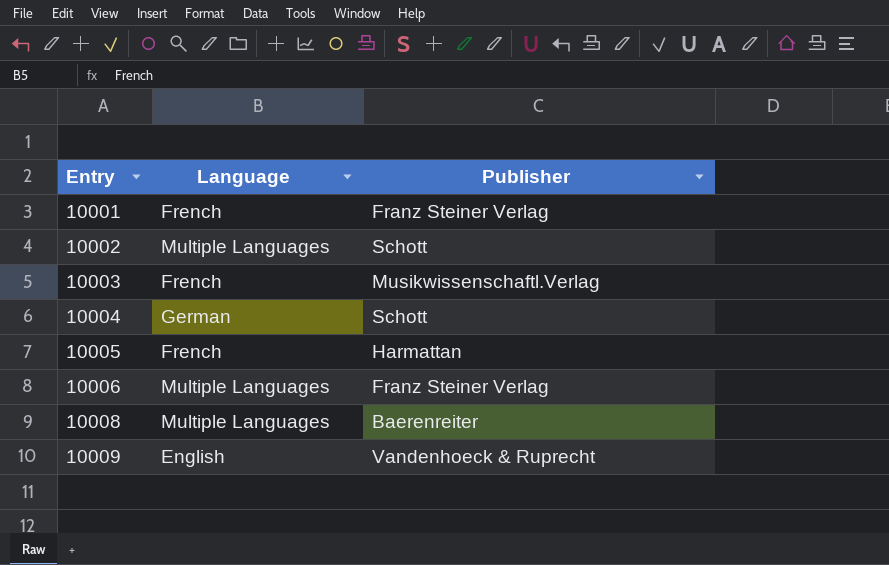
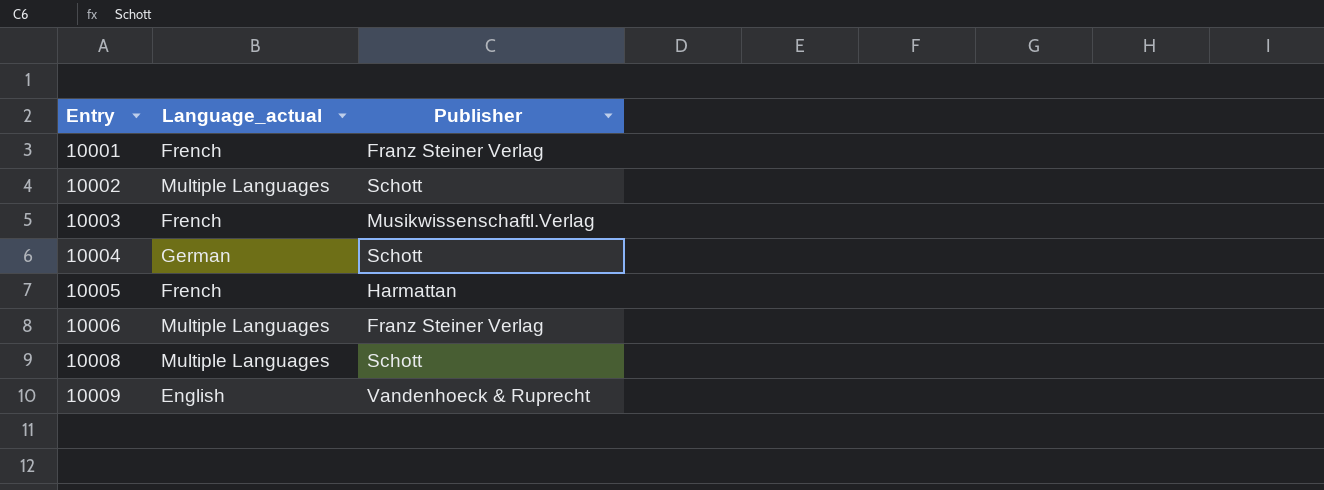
column name: Language -> Language_actual
10008 | Publisher: Baerenreiter -> Schott

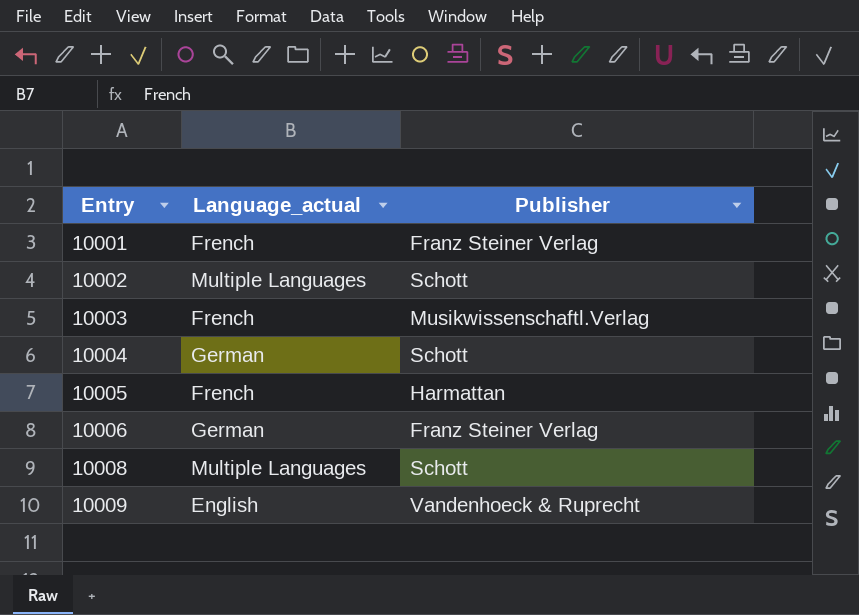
10006 | Language_actual: Multiple Languages -> German

